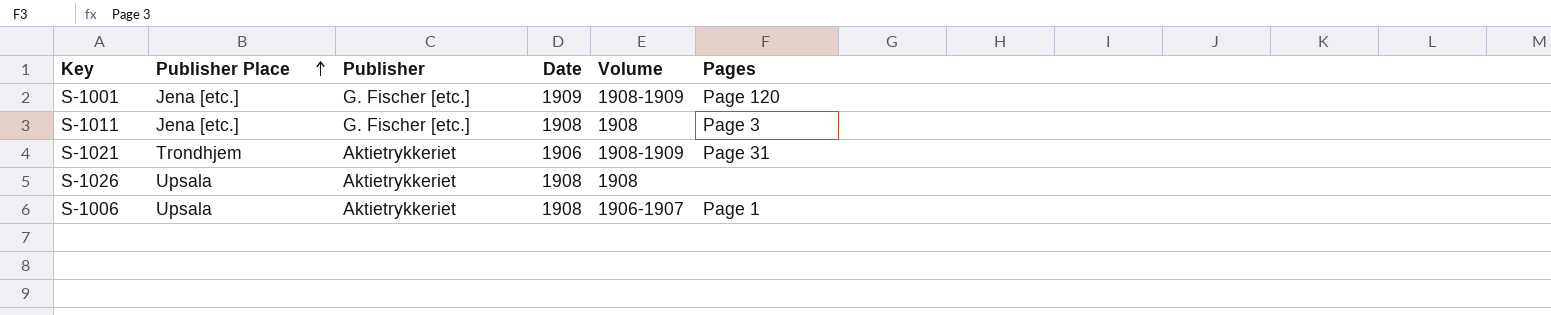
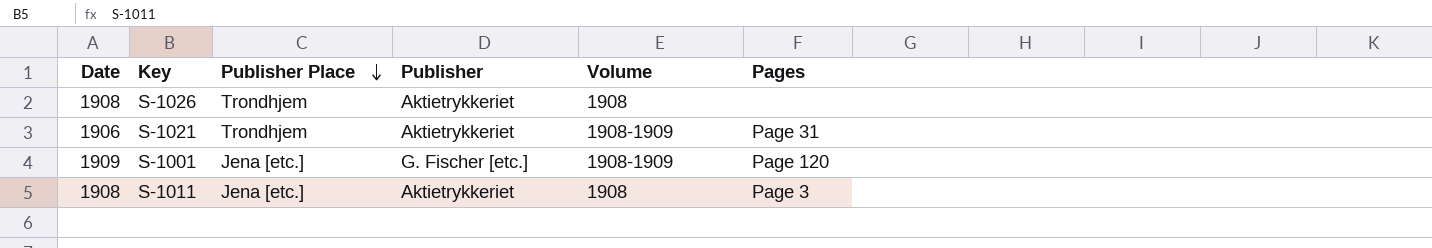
row order: Publisher Place ascending -> Publisher Place descending
column Date | position: 4 -> 1
row S-1006: Upsala | Aktietrykkeriet | 1908 | 1906-1907 | Page 1 -> none
S-1026 | Publisher Place: Upsala -> Trondhjem
S-1011 | Publisher: G. Fischer [etc.] -> Aktietrykkeriet

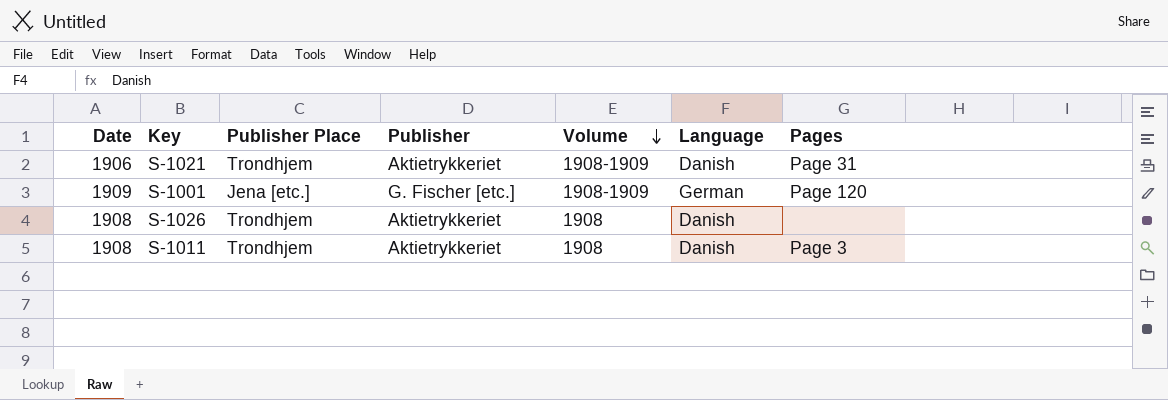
row order: Publisher Place descending -> Volume descending
column Language | position: none -> 6
S-1011 | Publisher Place: Jena [etc.] -> Trondhjem

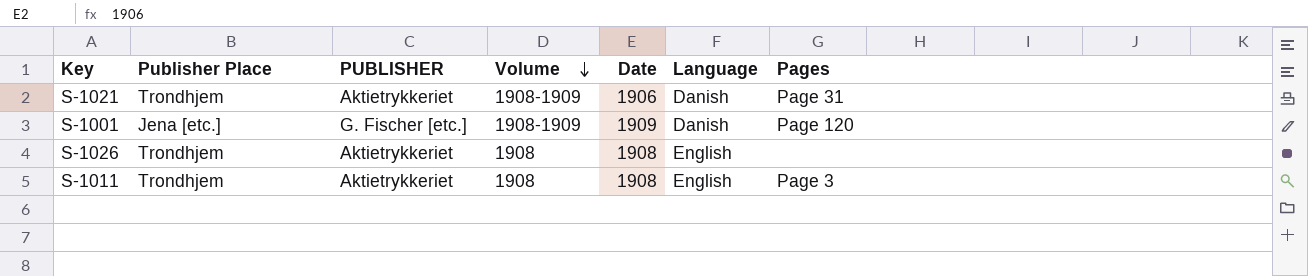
column name: Publisher -> PUBLISHER
column Date | position: 1 -> 5
S-1001 | Language: German -> Danish
S-1026 | Language: Danish -> English
S-1011 | Language: Danish -> English

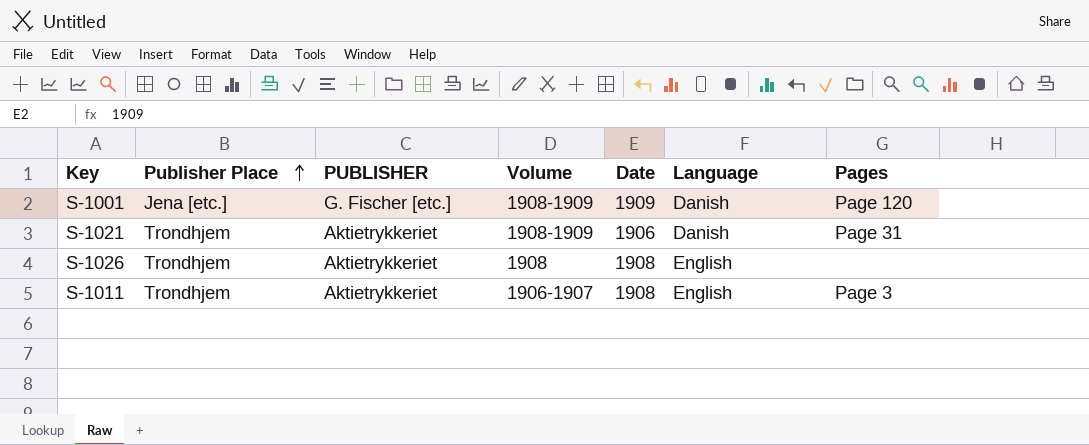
row order: Volume descending -> Publisher Place ascending
S-1011 | Volume: 1908 -> 1906-1907

